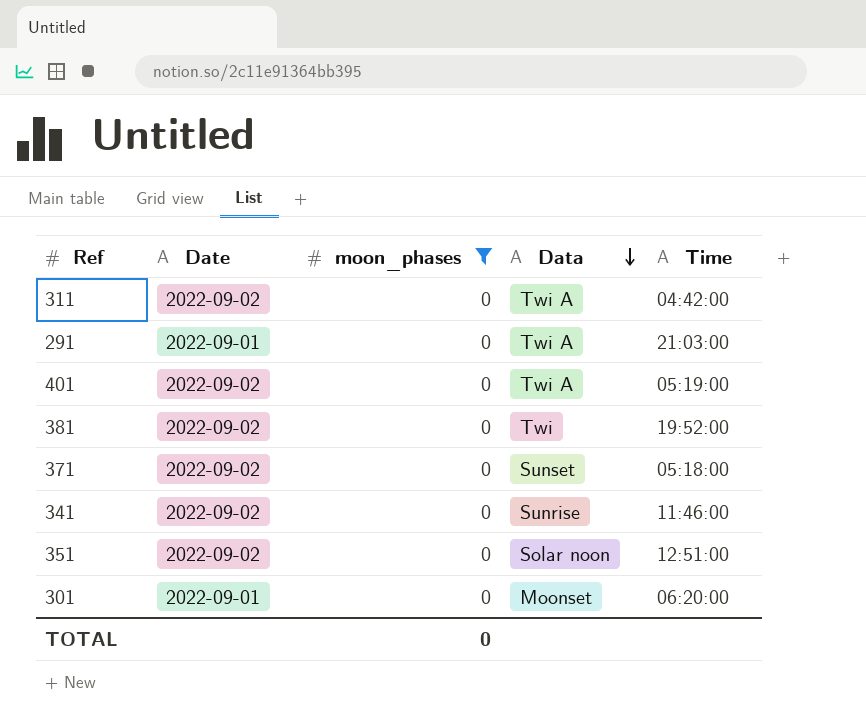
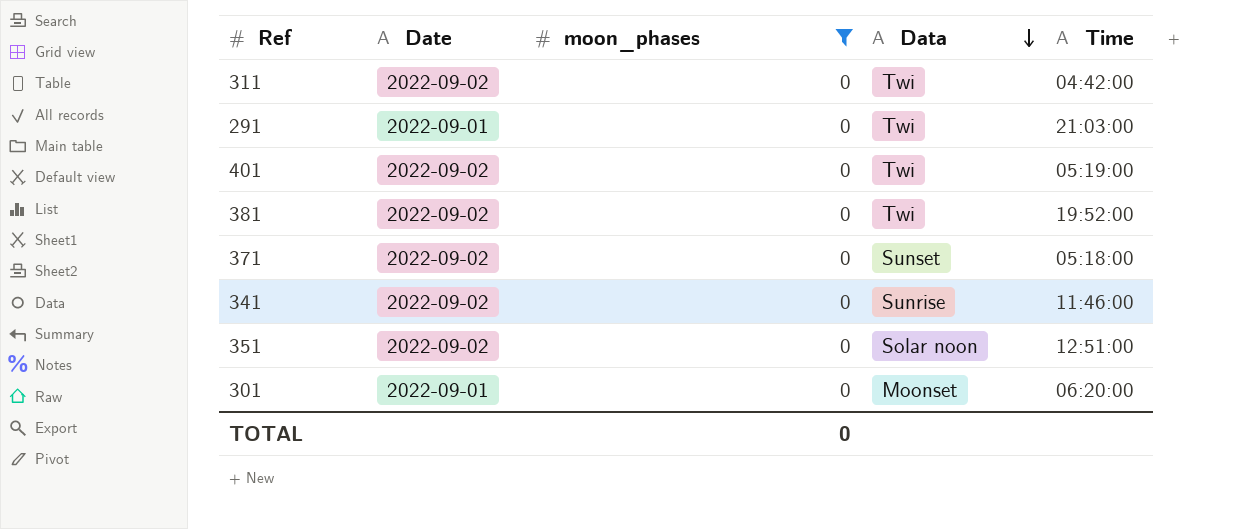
311 | Data: Twi A -> Twi
291 | Data: Twi A -> Twi
401 | Data: Twi A -> Twi

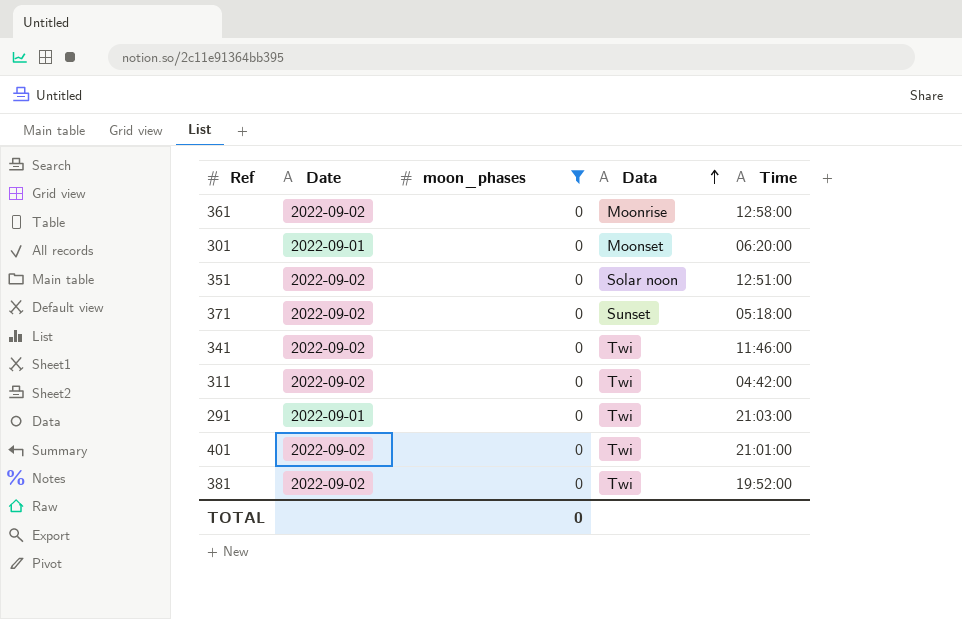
row order: Data descending -> Data ascending
row 361: none -> 2022-09-02 | 0 | Moonrise | 12:58:00
341 | Data: Sunrise -> Twi
401 | Time: 05:19:00 -> 21:01:00

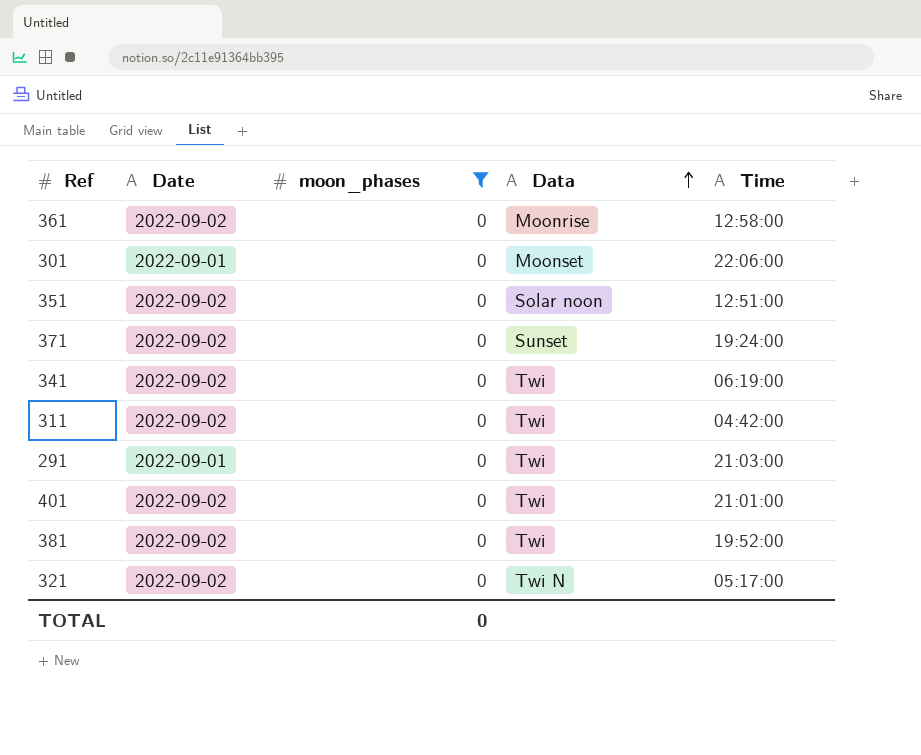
301 | Time: 06:20:00 -> 22:06:00
371 | Time: 05:18:00 -> 19:24:00
341 | Time: 11:46:00 -> 06:19:00
row 321: none -> 2022-09-02 | 0 | Twi N | 05:17:00

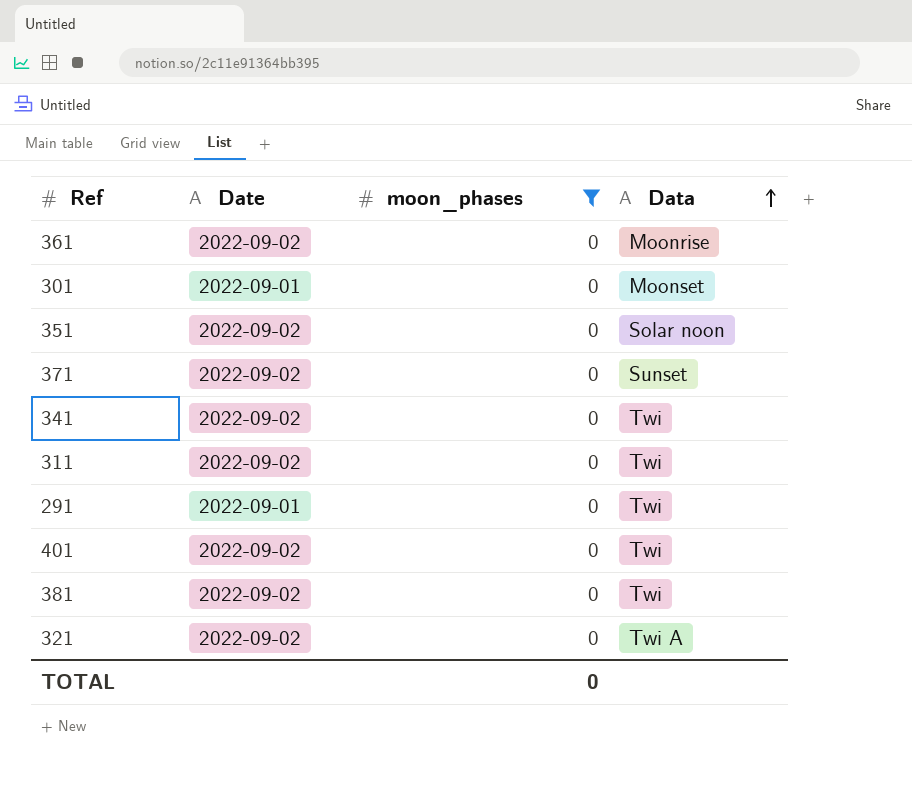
column Time | position: 5 -> none
321 | Data: Twi N -> Twi A

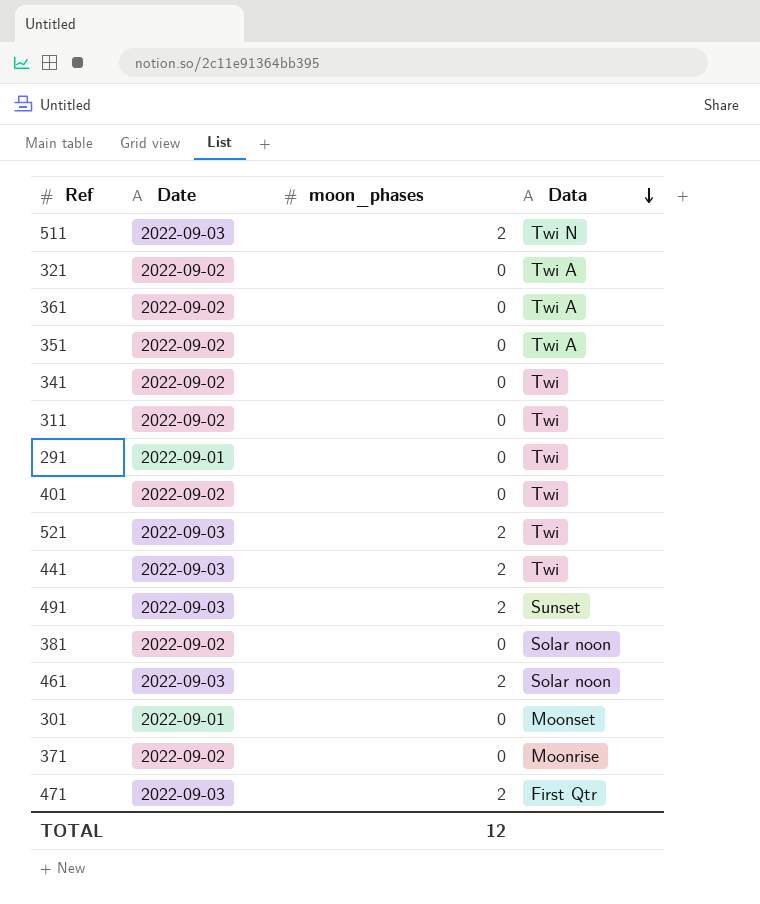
filter: moon_phases = 0 -> none
row order: Data ascending -> Data descending
361 | Data: Moonrise -> Twi A
351 | Data: Solar noon -> Twi A
381 | Data: Twi -> Solar noon
371 | Data: Sunset -> Moonrise
TOTAL | moon_phases: 0 -> 12

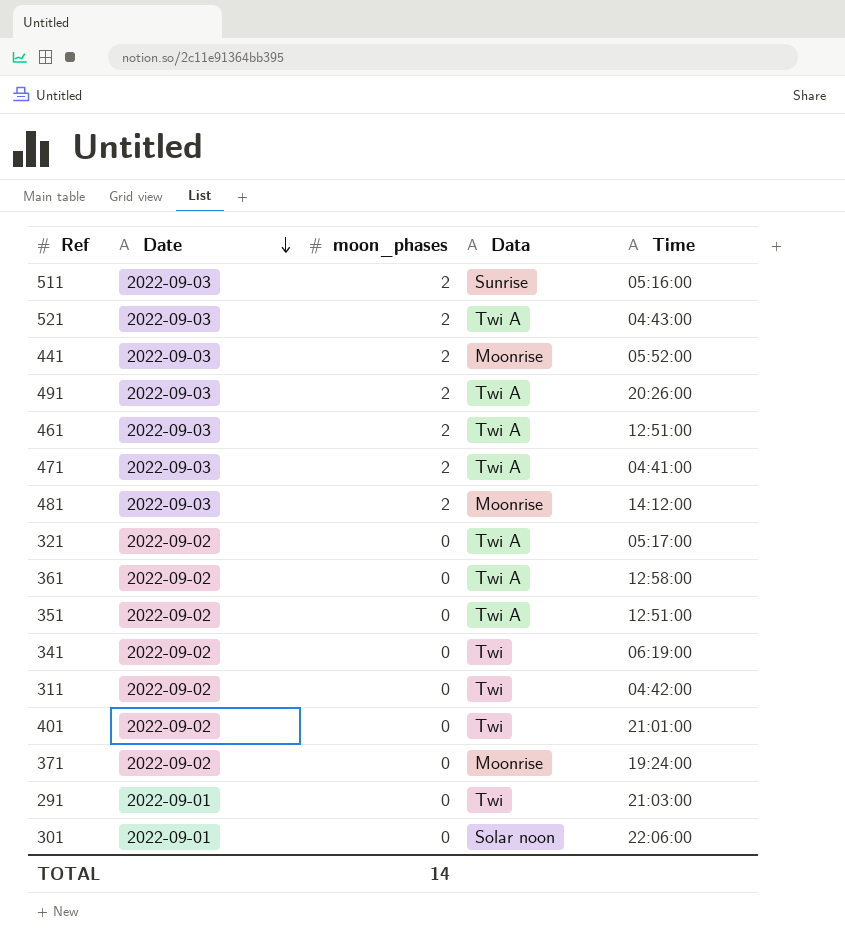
row order: Data descending -> Date descending
column Time | position: none -> 5
row 381: 2022-09-02 | 0 | Solar noon -> none
511 | Data: Twi N -> Sunrise
521 | Data: Twi -> Twi A
441 | Data: Twi -> Moonrise
491 | Data: Sunset -> Twi A
461 | Data: Solar noon -> Twi A
471 | Data: First Qtr -> Twi A
row 481: none -> 2022-09-03 | 2 | Moonrise | 14:12:00
301 | Data: Moonset -> Solar noon
TOTAL | moon_phases: 12 -> 14

